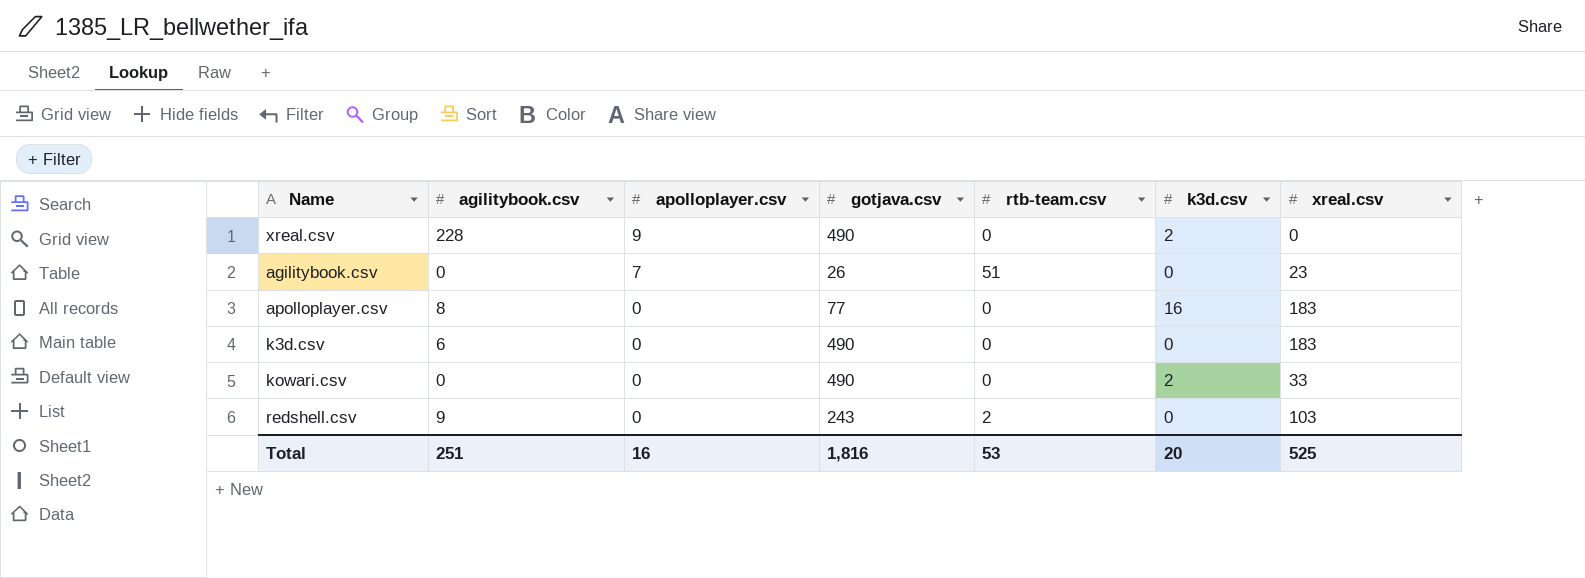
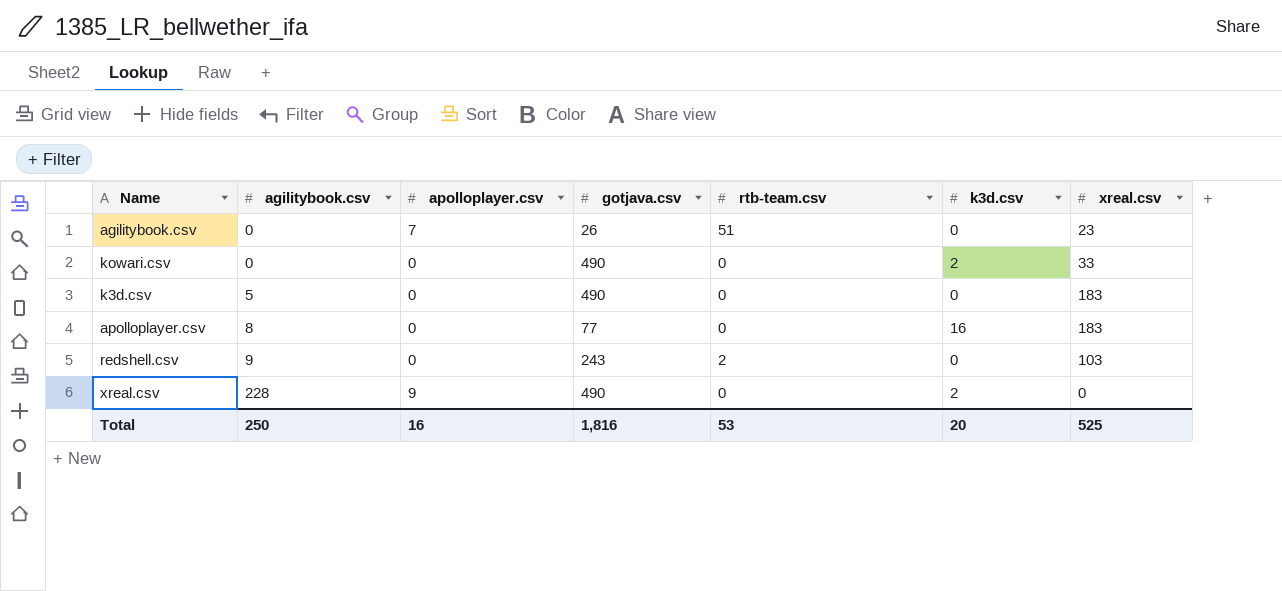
row order: apolloplayer.csv descending -> agilitybook.csv ascending
k3d.csv | agilitybook.csv: 6 -> 5
Total | agilitybook.csv: 251 -> 250

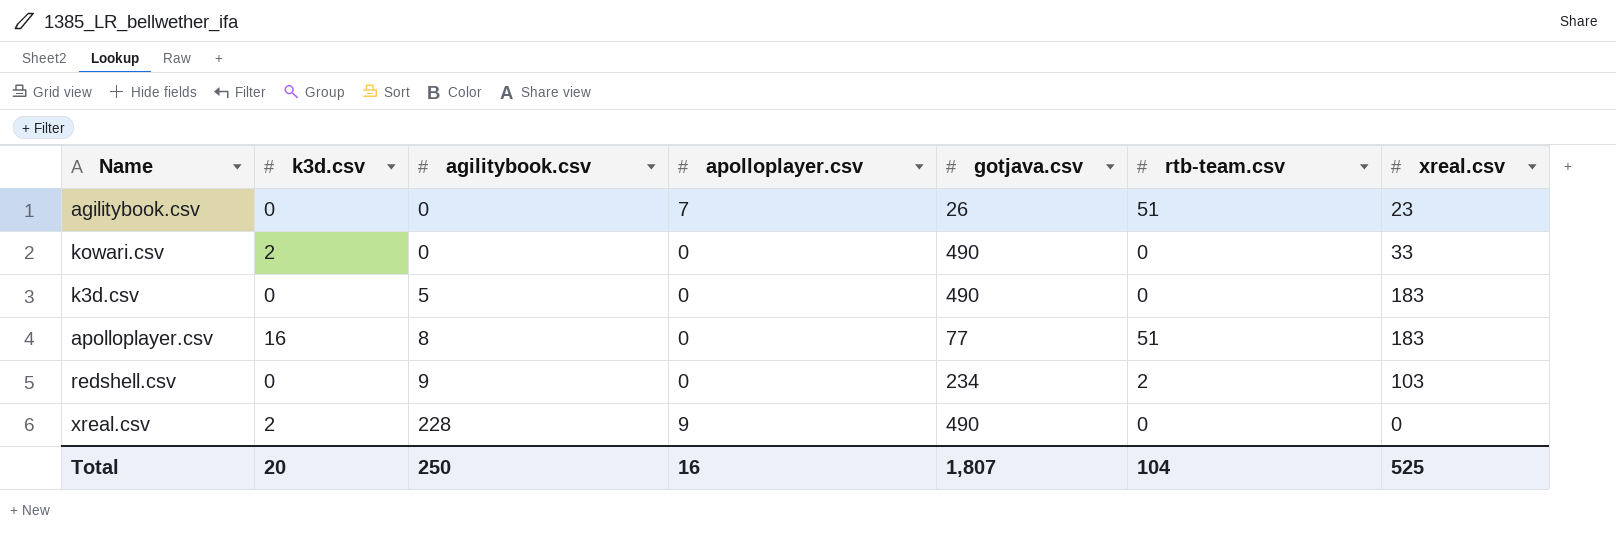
column k3d.csv | position: 6 -> 2
apolloplayer.csv | rtb-team.csv: 0 -> 51
redshell.csv | gotjava.csv: 243 -> 234
Total | gotjava.csv: 1,816 -> 1,807
Total | rtb-team.csv: 53 -> 104

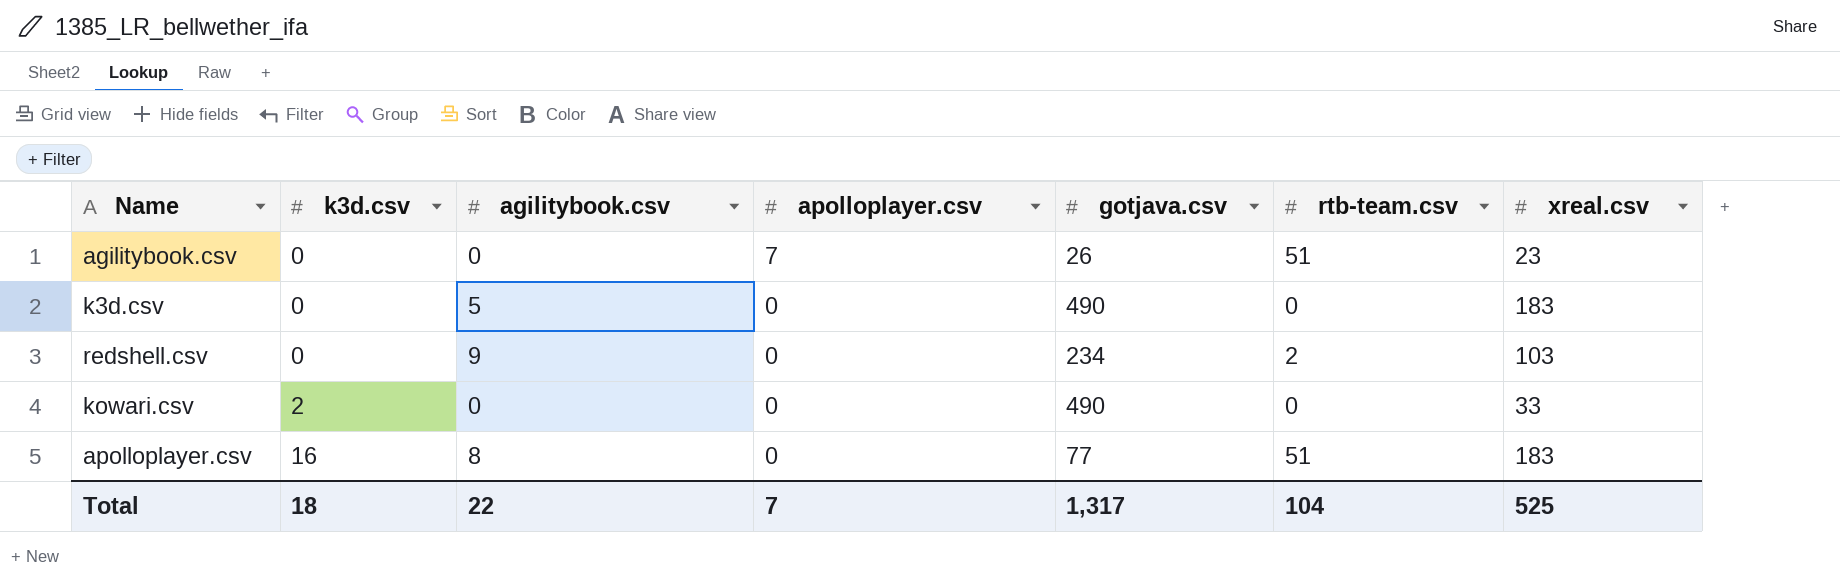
row order: agilitybook.csv ascending -> k3d.csv ascending
row xreal.csv: 2 | 228 | 9 | 490 | 0 | 0 -> none
Total | k3d.csv: 20 -> 18
Total | agilitybook.csv: 250 -> 22
Total | apolloplayer.csv: 16 -> 7
Total | gotjava.csv: 1,807 -> 1,317

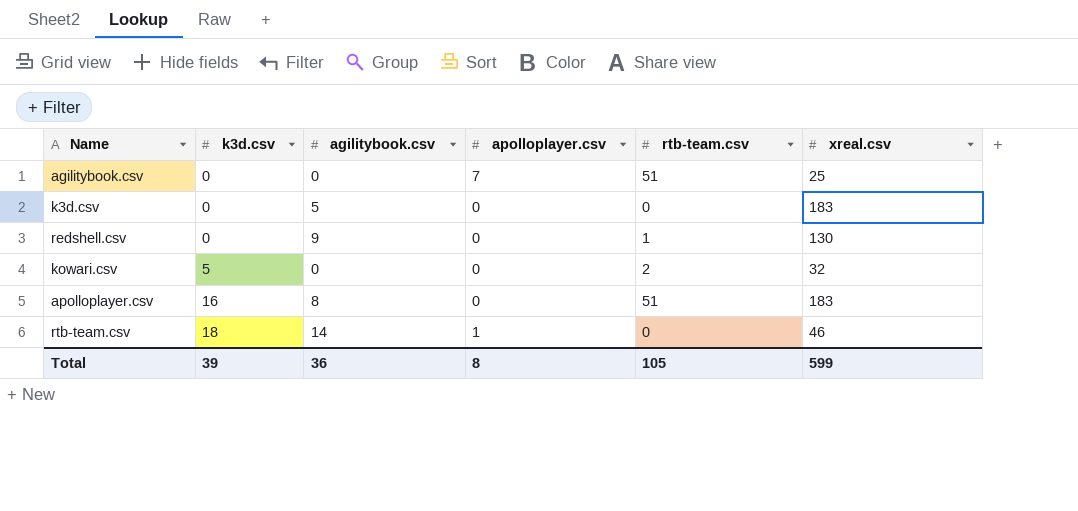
column gotjava.csv | position: 5 -> none
agilitybook.csv | xreal.csv: 23 -> 25
redshell.csv | rtb-team.csv: 2 -> 1
redshell.csv | xreal.csv: 103 -> 130
kowari.csv | k3d.csv: 2 -> 5
kowari.csv | rtb-team.csv: 0 -> 2
kowari.csv | xreal.csv: 33 -> 32
row rtb-team.csv: none -> 18 | 14 | 1 | 0 | 46
Total | k3d.csv: 18 -> 39
Total | agilitybook.csv: 22 -> 36
Total | apolloplayer.csv: 7 -> 8
Total | rtb-team.csv: 104 -> 105
Total | xreal.csv: 525 -> 599

